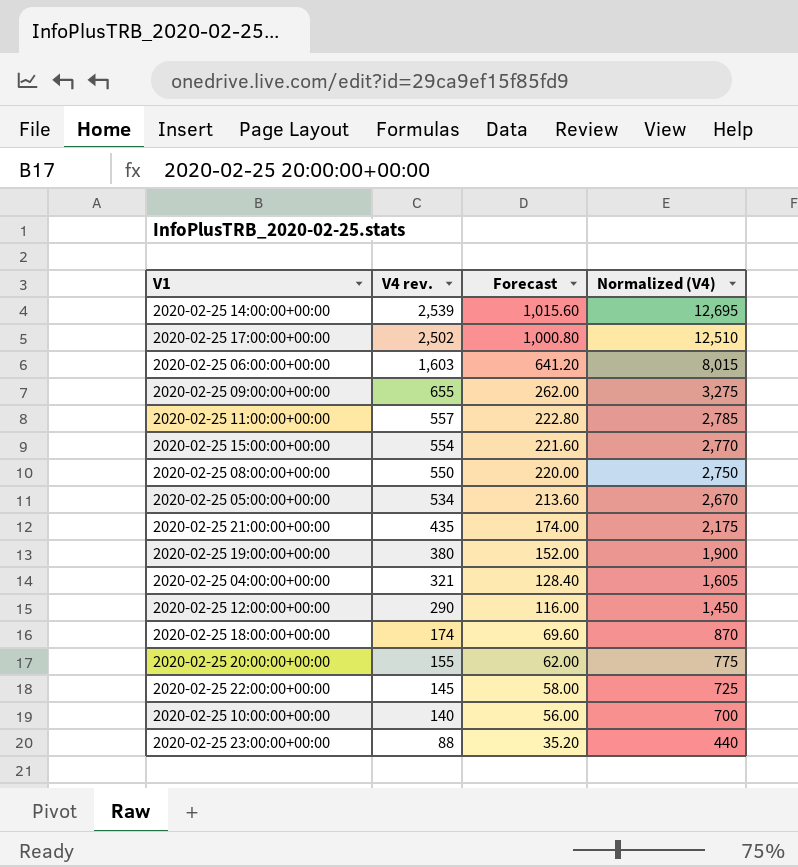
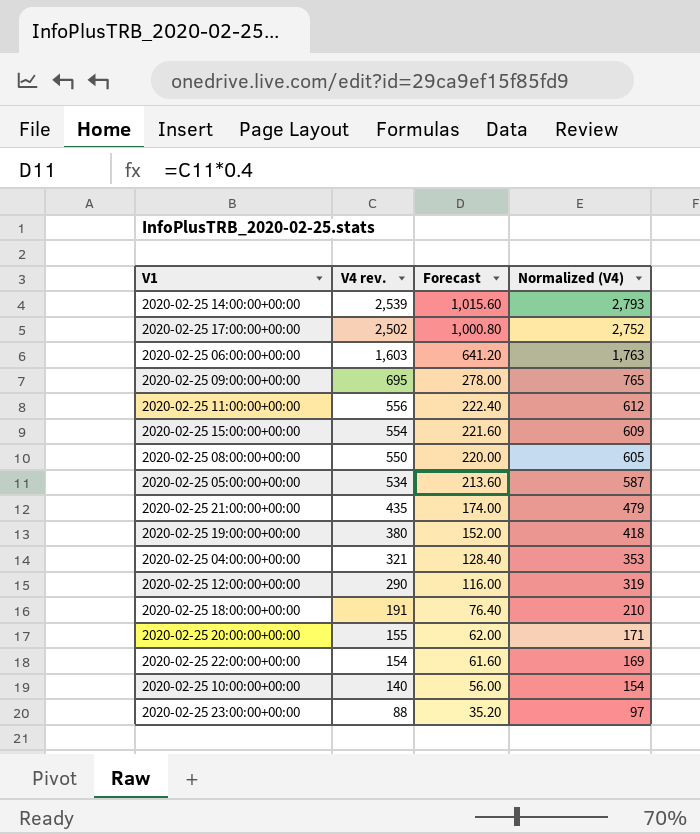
column Normalized (V4) | formula: [V4 rev.] * 5 -> [V4 rev.] * 1.1
2020-02-25 09:00:00+00:00 | V4 rev.: 655 -> 695
2020-02-25 09:00:00+00:00 | Forecast: 262.00 -> 278.00
2020-02-25 11:00:00+00:00 | V4 rev.: 557 -> 556
2020-02-25 11:00:00+00:00 | Forecast: 222.80 -> 222.40
2020-02-25 18:00:00+00:00 | V4 rev.: 174 -> 191
2020-02-25 18:00:00+00:00 | Forecast: 69.60 -> 76.40
2020-02-25 22:00:00+00:00 | V4 rev.: 145 -> 154
2020-02-25 22:00:00+00:00 | Forecast: 58.00 -> 61.60

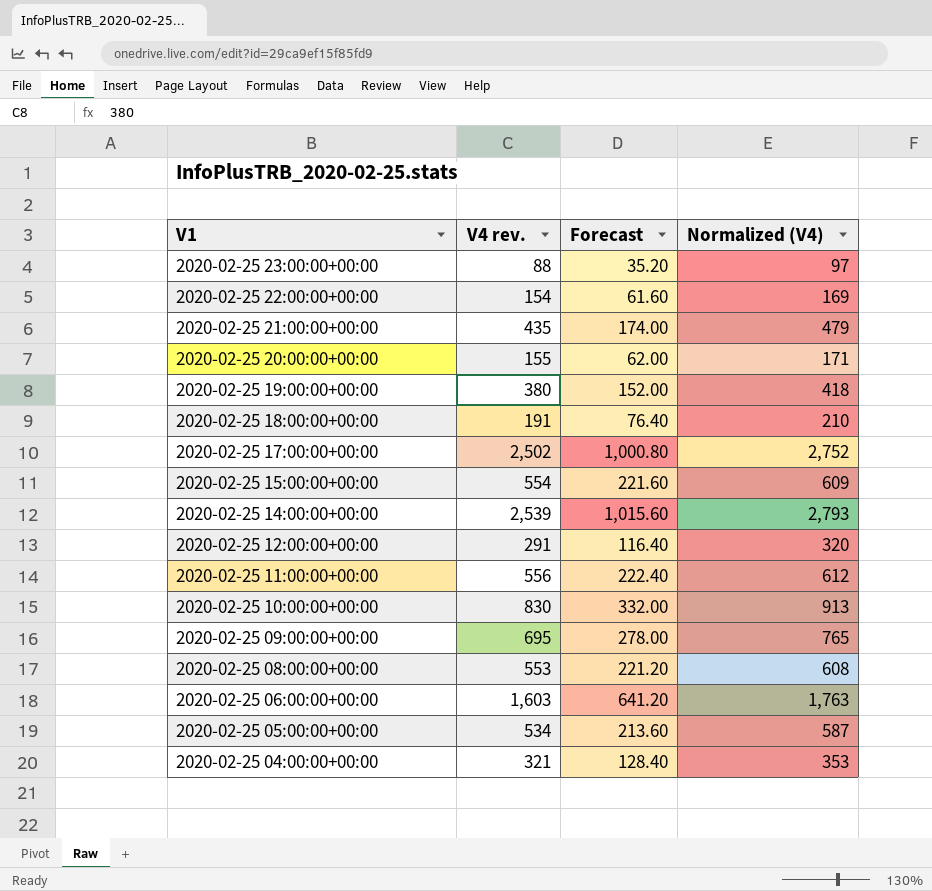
row order: V4 rev. descending -> V1 descending
2020-02-25 12:00:00+00:00 | V4 rev.: 290 -> 291
2020-02-25 12:00:00+00:00 | Forecast: 116.00 -> 116.40
2020-02-25 12:00:00+00:00 | Normalized (V4): 319 -> 320
2020-02-25 10:00:00+00:00 | V4 rev.: 140 -> 830
2020-02-25 10:00:00+00:00 | Forecast: 56.00 -> 332.00
2020-02-25 10:00:00+00:00 | Normalized (V4): 154 -> 913
2020-02-25 08:00:00+00:00 | V4 rev.: 550 -> 553
2020-02-25 08:00:00+00:00 | Forecast: 220.00 -> 221.20
2020-02-25 08:00:00+00:00 | Normalized (V4): 605 -> 608

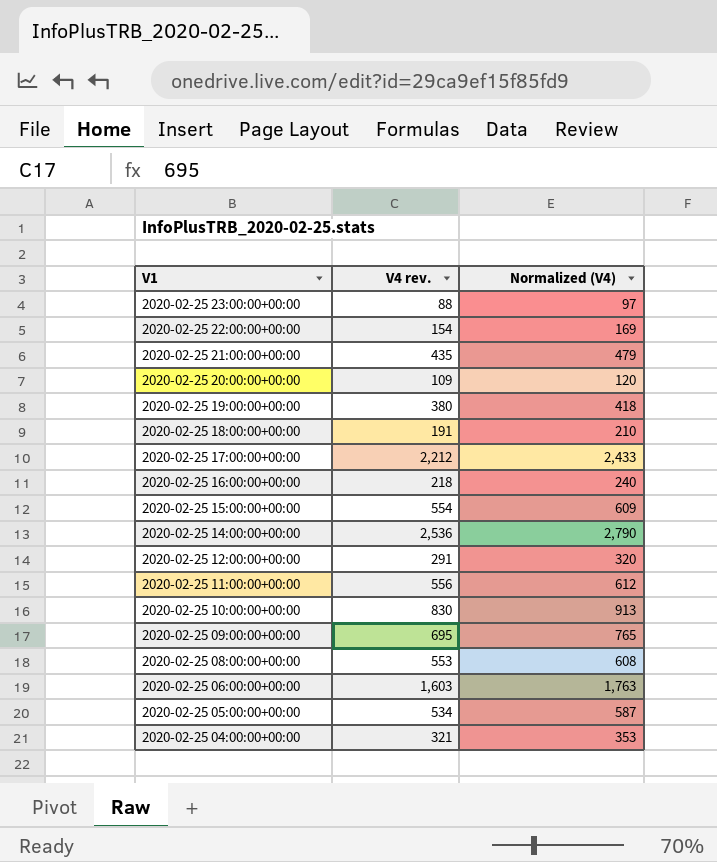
column Forecast | formula: [V4 rev.] * 0.4 -> none
2020-02-25 20:00:00+00:00 | V4 rev.: 155 -> 109
2020-02-25 20:00:00+00:00 | Normalized (V4): 171 -> 120
2020-02-25 17:00:00+00:00 | V4 rev.: 2,502 -> 2,212
2020-02-25 17:00:00+00:00 | Normalized (V4): 2,752 -> 2,433
row 2020-02-25 16:00:00+00:00: none -> 218 | 240
2020-02-25 14:00:00+00:00 | V4 rev.: 2,539 -> 2,536
2020-02-25 14:00:00+00:00 | Normalized (V4): 2,793 -> 2,790

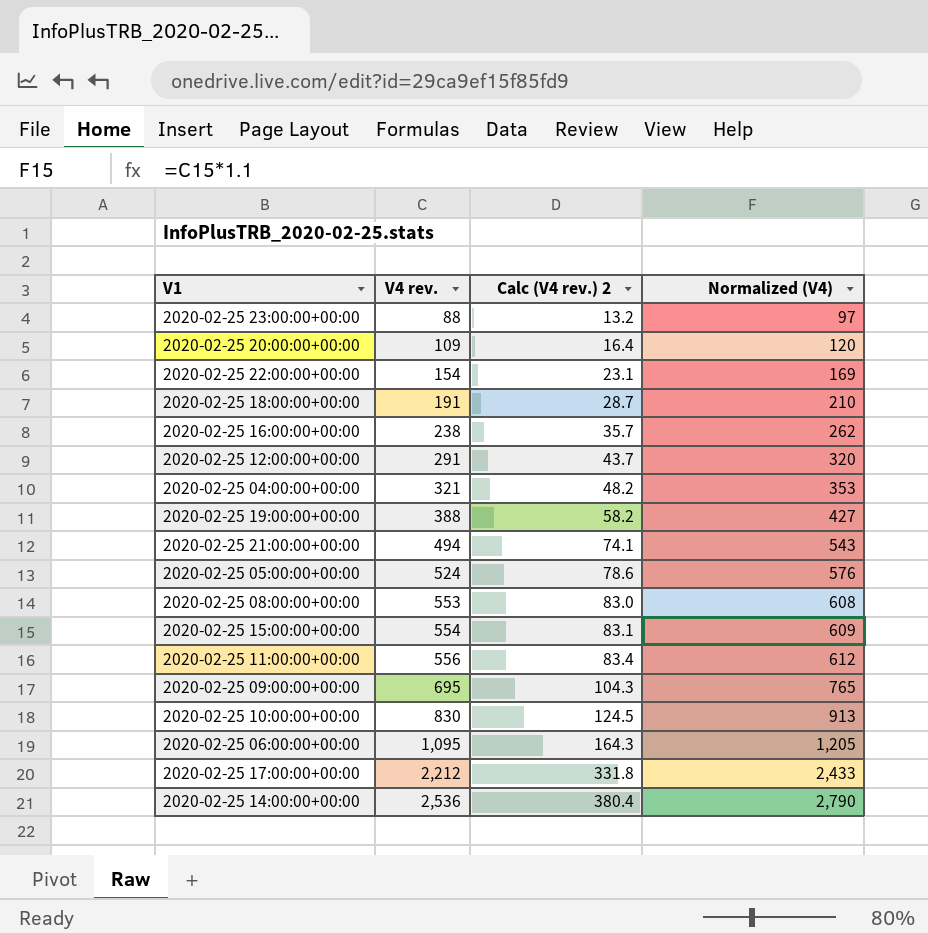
row order: V1 descending -> V4 rev. ascending
column Calc (V4 rev.) 2 | formula: none -> [V4 rev.] * 0.15
2020-02-25 16:00:00+00:00 | V4 rev.: 218 -> 238
2020-02-25 16:00:00+00:00 | Normalized (V4): 240 -> 262
2020-02-25 19:00:00+00:00 | V4 rev.: 380 -> 388
2020-02-25 19:00:00+00:00 | Normalized (V4): 418 -> 427
2020-02-25 21:00:00+00:00 | V4 rev.: 435 -> 494
2020-02-25 21:00:00+00:00 | Normalized (V4): 479 -> 543
2020-02-25 05:00:00+00:00 | V4 rev.: 534 -> 524
2020-02-25 05:00:00+00:00 | Normalized (V4): 587 -> 576
2020-02-25 06:00:00+00:00 | V4 rev.: 1,603 -> 1,095
2020-02-25 06:00:00+00:00 | Normalized (V4): 1,763 -> 1,205

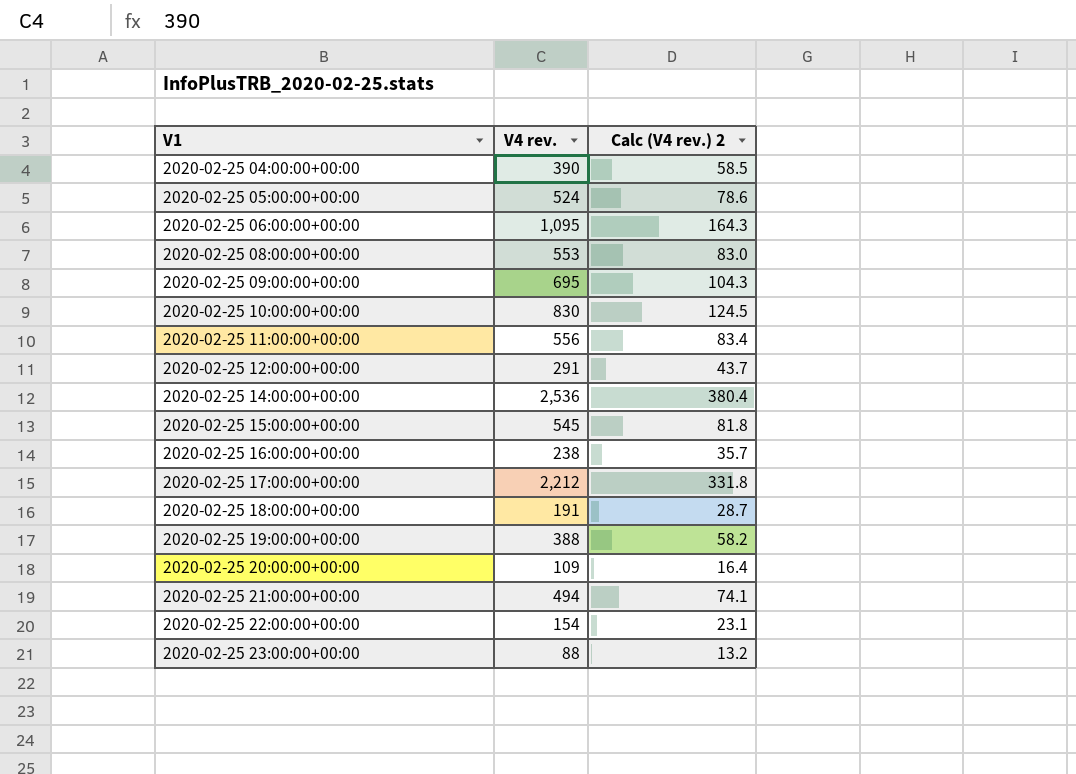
row order: V4 rev. ascending -> V1 ascending
column Normalized (V4) | formula: [V4 rev.] * 1.1 -> none
2020-02-25 04:00:00+00:00 | V4 rev.: 321 -> 390
2020-02-25 04:00:00+00:00 | Calc (V4 rev.) 2: 48.2 -> 58.5
2020-02-25 15:00:00+00:00 | V4 rev.: 554 -> 545
2020-02-25 15:00:00+00:00 | Calc (V4 rev.) 2: 83.1 -> 81.8

